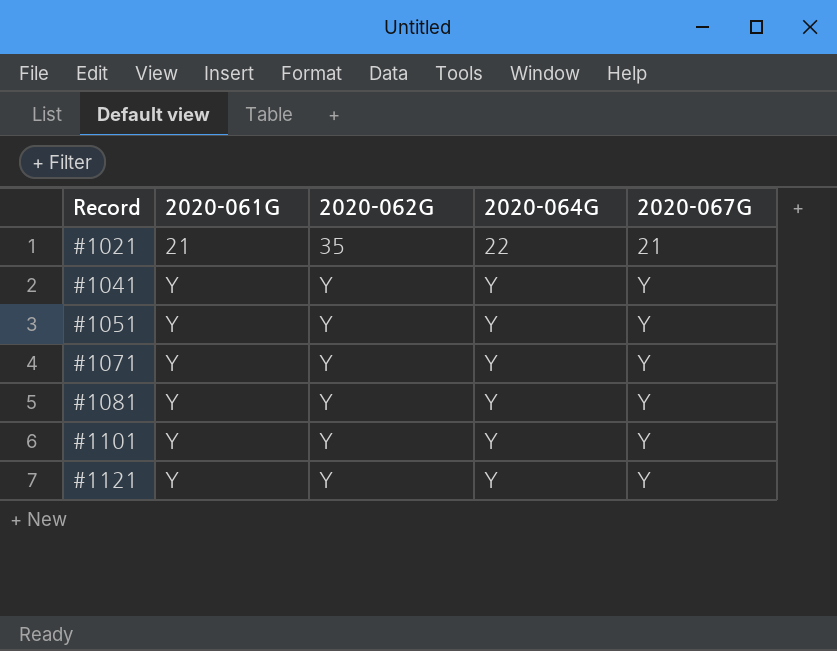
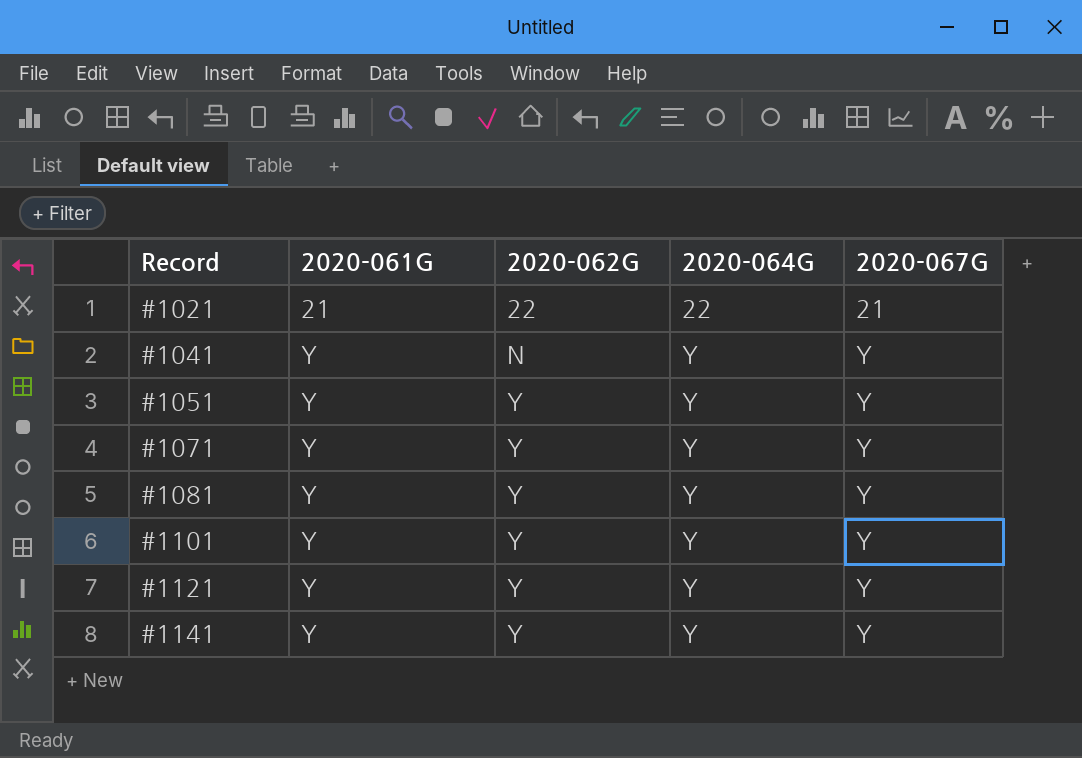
#1021 | 2020-062G: 35 -> 22
#1041 | 2020-062G: Y -> N
row #1141: none -> Y | Y | Y | Y

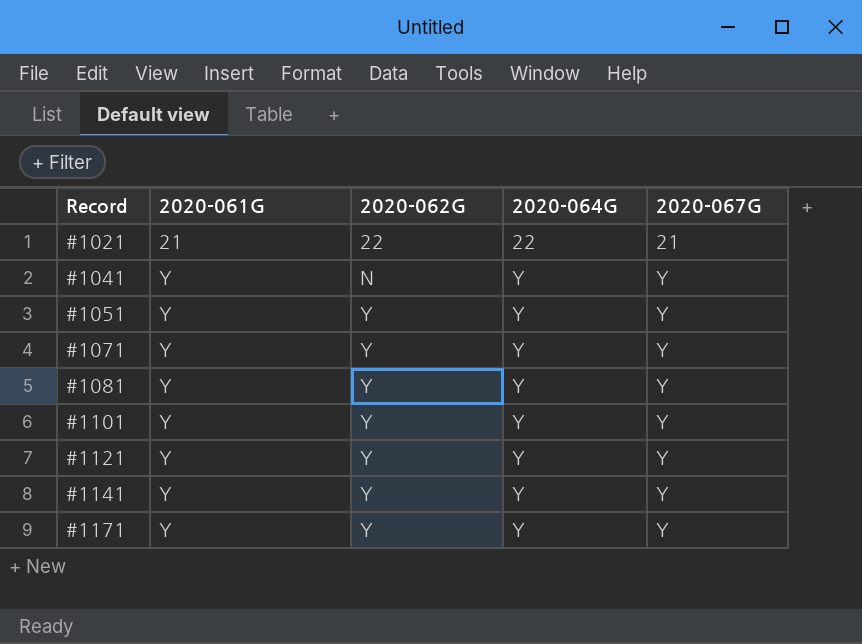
row #1171: none -> Y | Y | Y | Y

